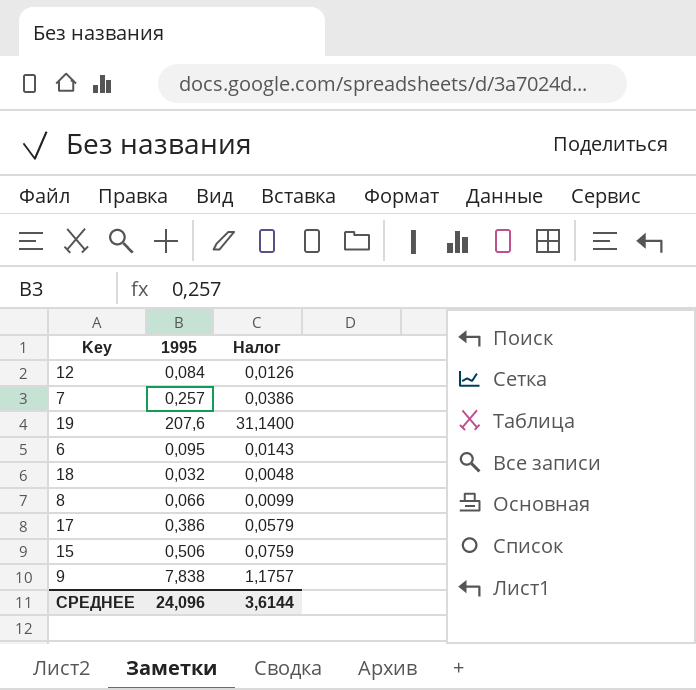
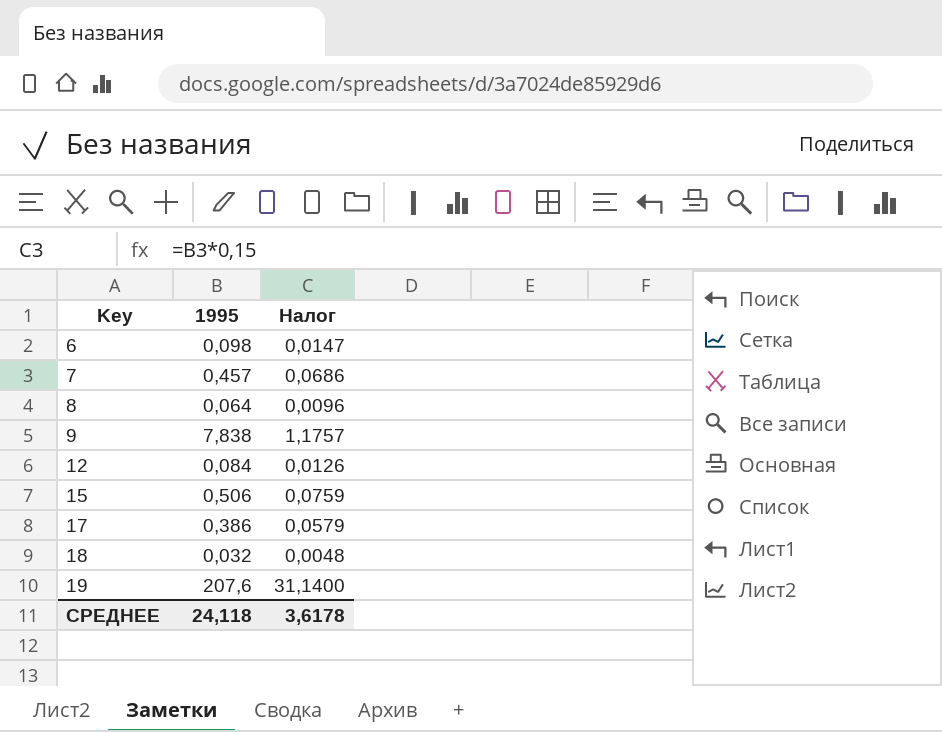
row order: none -> Key ascending
6 | 1995: 0,095 -> 0,098
6 | Налог: 0,0143 -> 0,0147
7 | 1995: 0,257 -> 0,457
7 | Налог: 0,0386 -> 0,0686
8 | 1995: 0,066 -> 0,064
8 | Налог: 0,0099 -> 0,0096
СРЕДНЕЕ | 1995: 24,096 -> 24,118
СРЕДНЕЕ | Налог: 3,6144 -> 3,6178

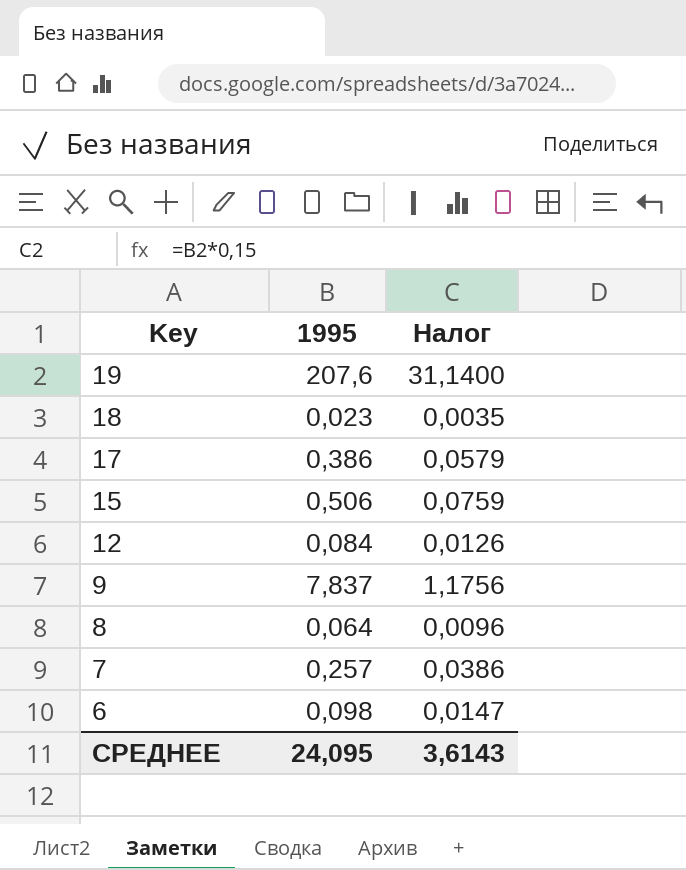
row order: Key ascending -> Key descending
18 | 1995: 0,032 -> 0,023
18 | Налог: 0,0048 -> 0,0035
9 | 1995: 7,838 -> 7,837
9 | Налог: 1,1757 -> 1,1756
7 | 1995: 0,457 -> 0,257
7 | Налог: 0,0686 -> 0,0386
СРЕДНЕЕ | 1995: 24,118 -> 24,095
СРЕДНЕЕ | Налог: 3,6178 -> 3,6143

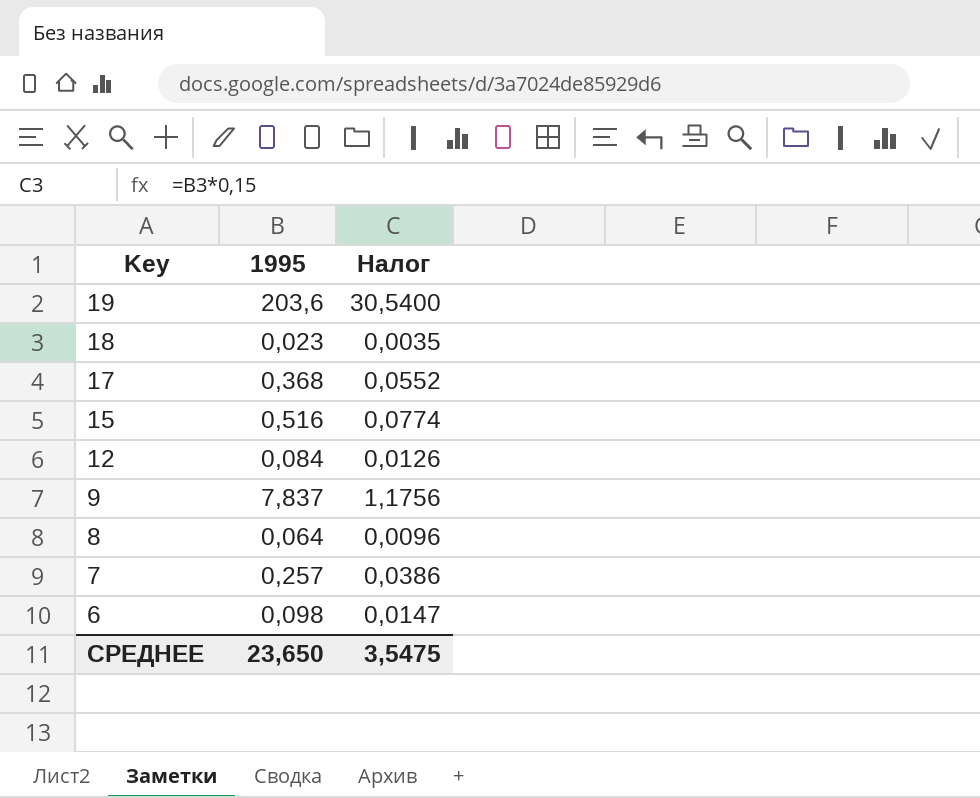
19 | 1995: 207,6 -> 203,6
19 | Налог: 31,1400 -> 30,5400
17 | 1995: 0,386 -> 0,368
17 | Налог: 0,0579 -> 0,0552
15 | 1995: 0,506 -> 0,516
15 | Налог: 0,0759 -> 0,0774
СРЕДНЕЕ | 1995: 24,095 -> 23,650
СРЕДНЕЕ | Налог: 3,6143 -> 3,5475

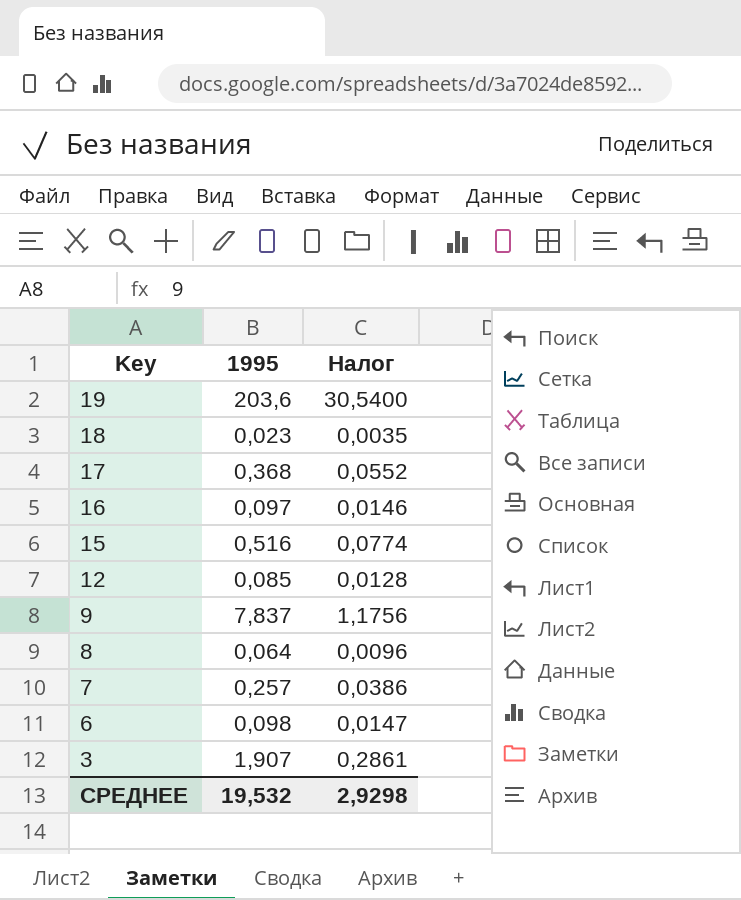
row 16: none -> 0,097 | 0,0146
12 | 1995: 0,084 -> 0,085
12 | Налог: 0,0126 -> 0,0128
row 3: none -> 1,907 | 0,2861
СРЕДНЕЕ | 1995: 23,650 -> 19,532
СРЕДНЕЕ | Налог: 3,5475 -> 2,9298

